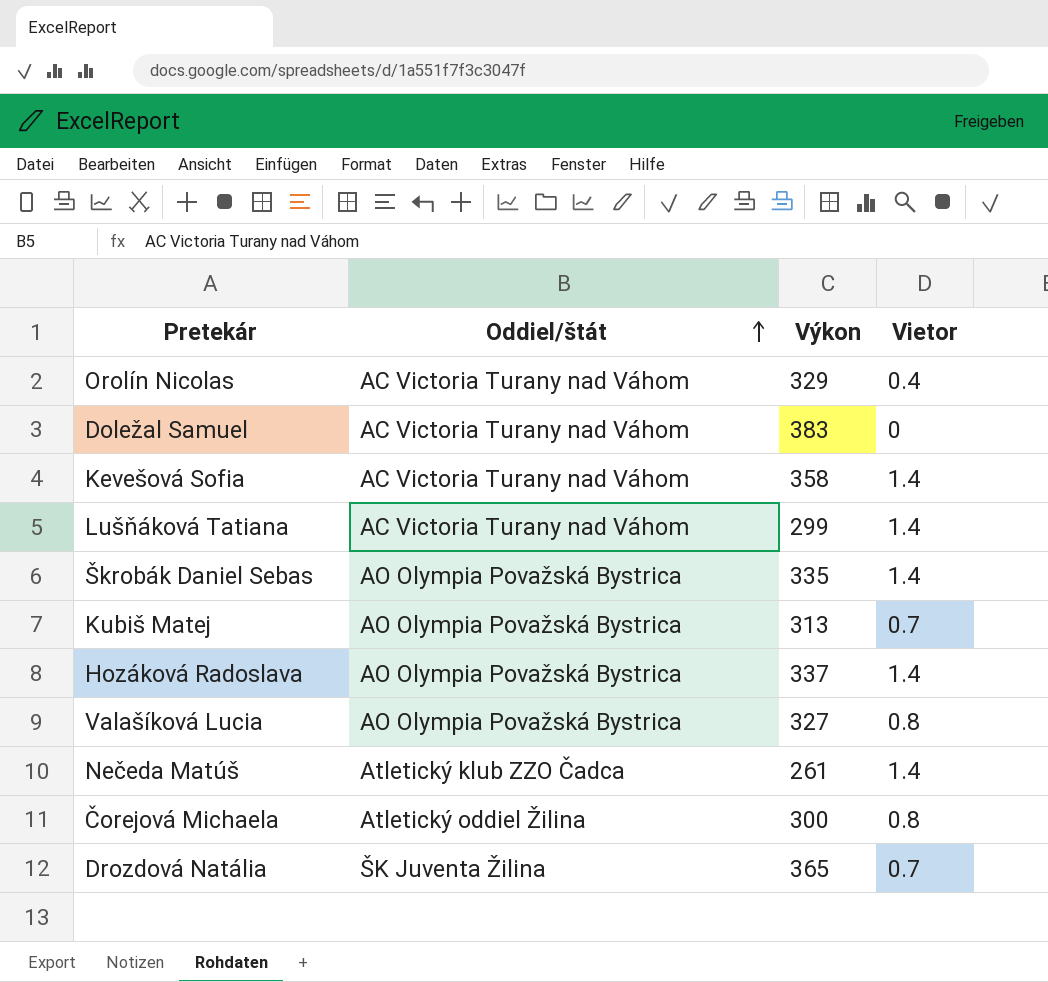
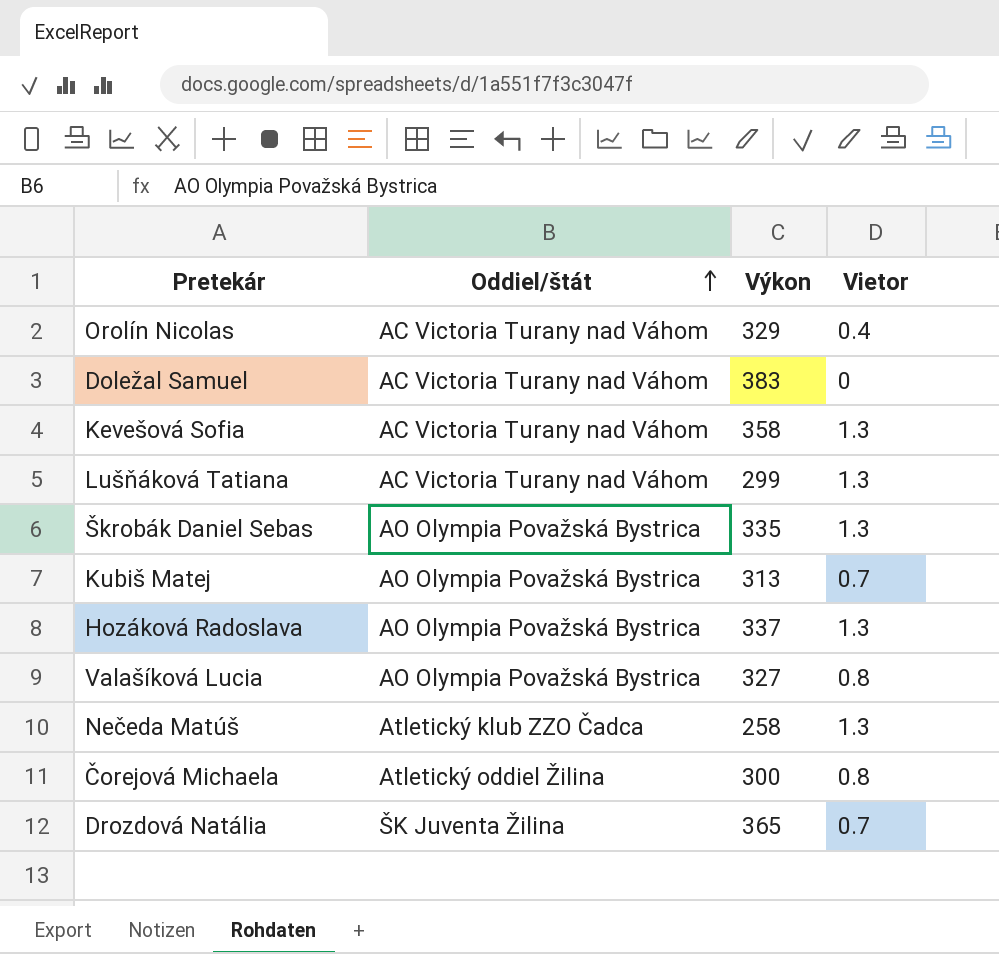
Kevešová Sofia | Vietor: 1.4 -> 1.3
Lušňáková Tatiana | Vietor: 1.4 -> 1.3
Škrobák Daniel Sebas | Vietor: 1.4 -> 1.3
Hozáková Radoslava | Vietor: 1.4 -> 1.3
Nečeda Matúš | Výkon: 261 -> 258
Nečeda Matúš | Vietor: 1.4 -> 1.3

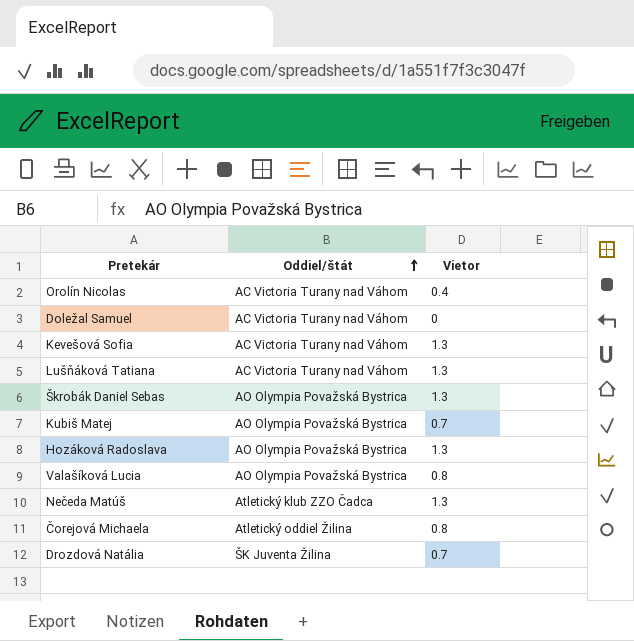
column Výkon | position: 3 -> none

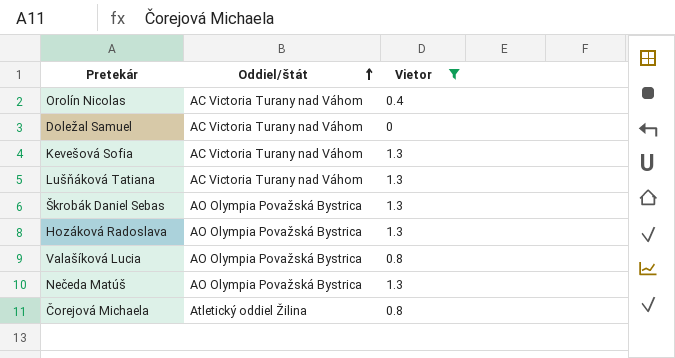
filter: none -> Vietor != 0.7
Nečeda Matúš | Oddiel/štát: Atletický klub ZZO Čadca -> AO Olympia Považská Bystrica

